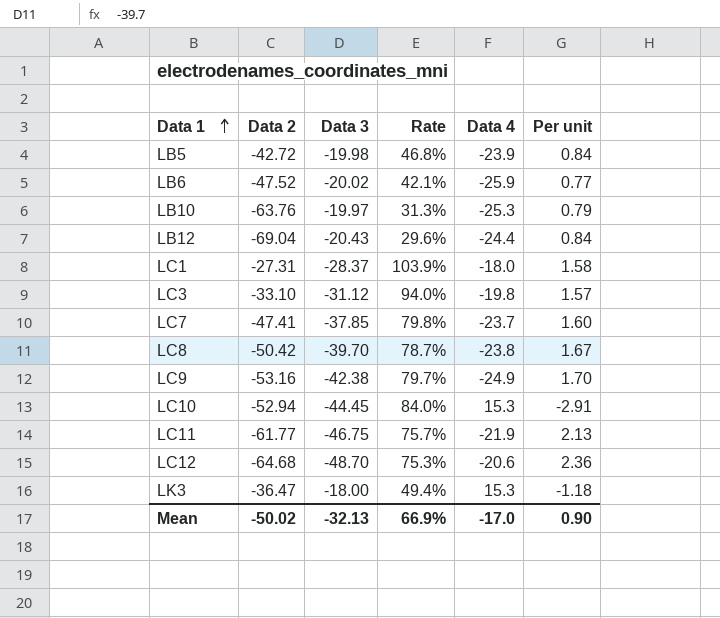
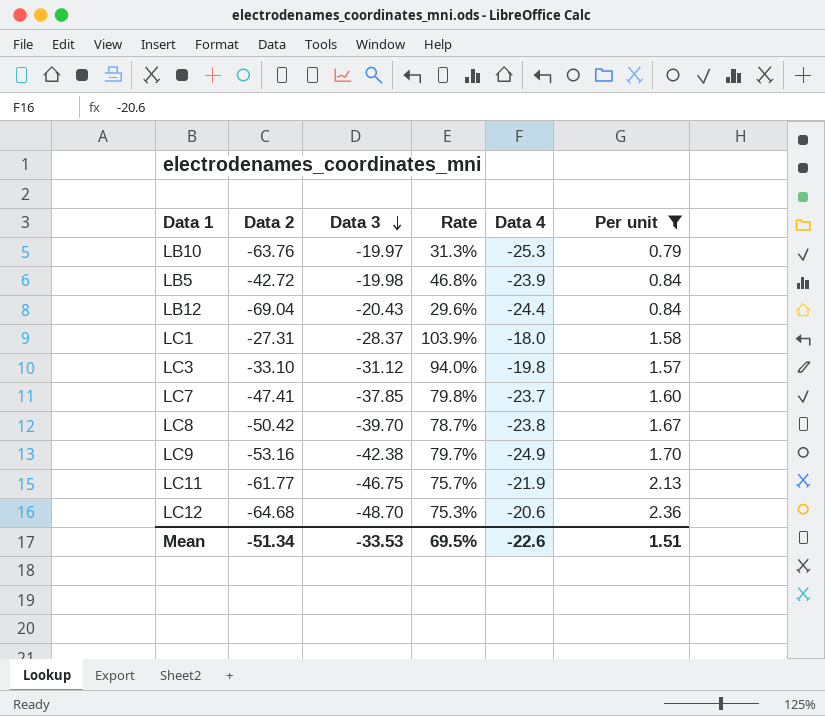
filter: none -> Per unit >= 0.79
row order: Data 1 ascending -> Data 3 descending
Mean | Data 2: -50.02 -> -51.34
Mean | Data 3: -32.13 -> -33.53
Mean | Rate: 66.9% -> 69.5%
Mean | Data 4: -17.0 -> -22.6
Mean | Per unit: 0.90 -> 1.51

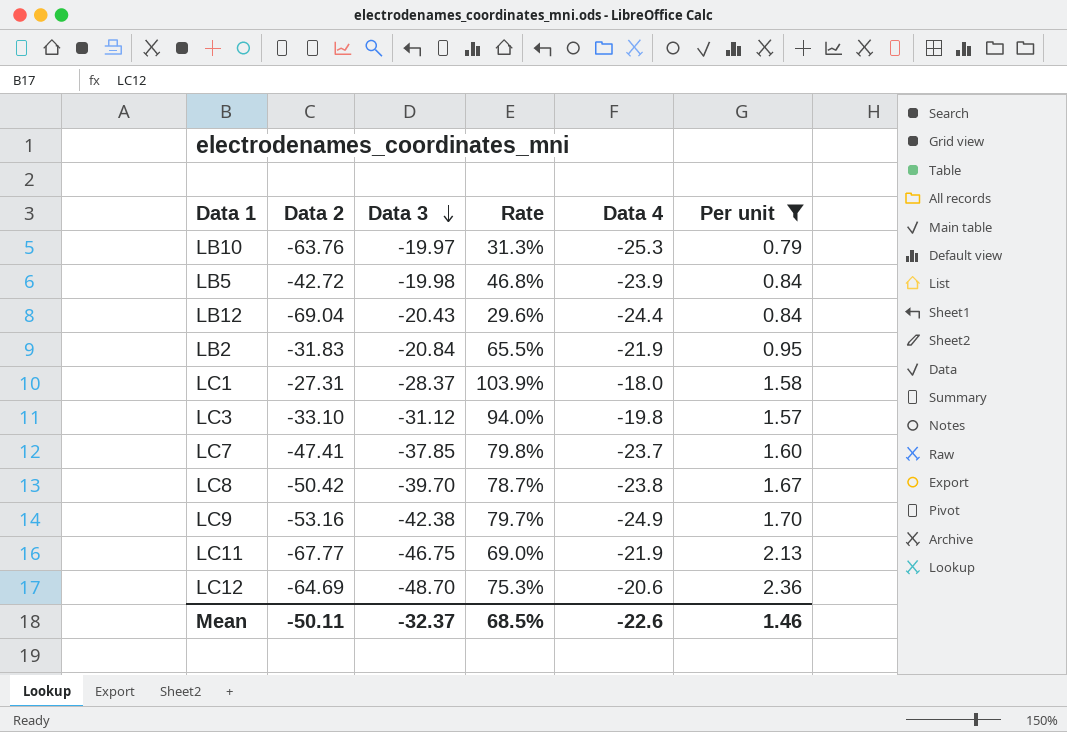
row LB2: none -> -31.83 | -20.84 | 65.5% | -21.9 | 0.95
LC11 | Data 2: -61.77 -> -67.77
LC11 | Rate: 75.7% -> 69.0%
LC12 | Data 2: -64.68 -> -64.69
Mean | Data 2: -51.34 -> -50.11
Mean | Data 3: -33.53 -> -32.37
Mean | Rate: 69.5% -> 68.5%
Mean | Per unit: 1.51 -> 1.46

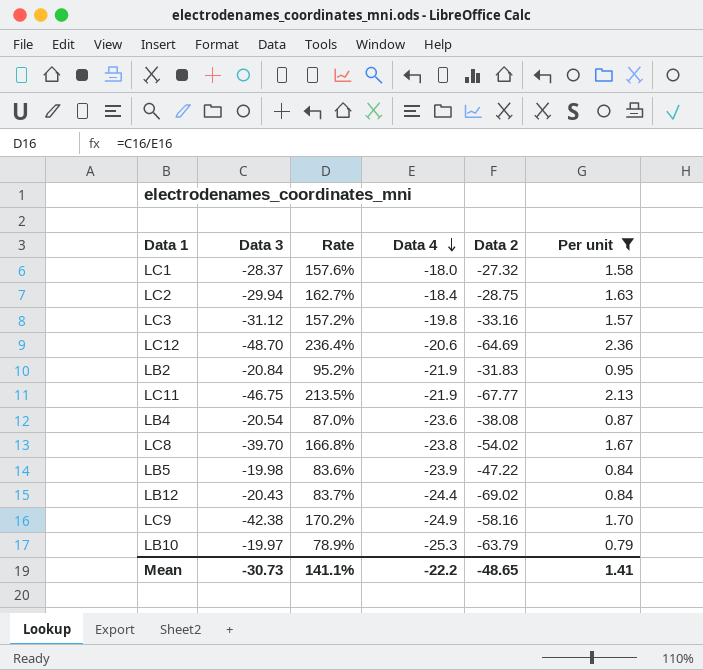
row order: Data 3 descending -> Data 4 descending
column Rate | formula: [Data 3] / [Data 2] -> [Data 3] / [Data 4]
column Data 2 | position: 2 -> 5
row LC7: -47.41 | -37.85 | 79.8% | -23.7 | 1.60 -> none
LC1 | Data 2: -27.31 -> -27.32
row LC2: none -> -29.94 | 162.7% | -18.4 | -28.75 | 1.63
LC3 | Data 2: -33.10 -> -33.16
row LB4: none -> -20.54 | 87.0% | -23.6 | -38.08 | 0.87
LC8 | Data 2: -50.42 -> -54.02
LB5 | Data 2: -42.72 -> -47.22
LB12 | Data 2: -69.04 -> -69.02
LC9 | Data 2: -53.16 -> -58.16
LB10 | Data 2: -63.76 -> -63.79
Mean | Data 3: -32.37 -> -30.73
Mean | Rate: 68.5% -> 141.1%
Mean | Data 4: -22.6 -> -22.2
Mean | Data 2: -50.11 -> -48.65
Mean | Per unit: 1.46 -> 1.41

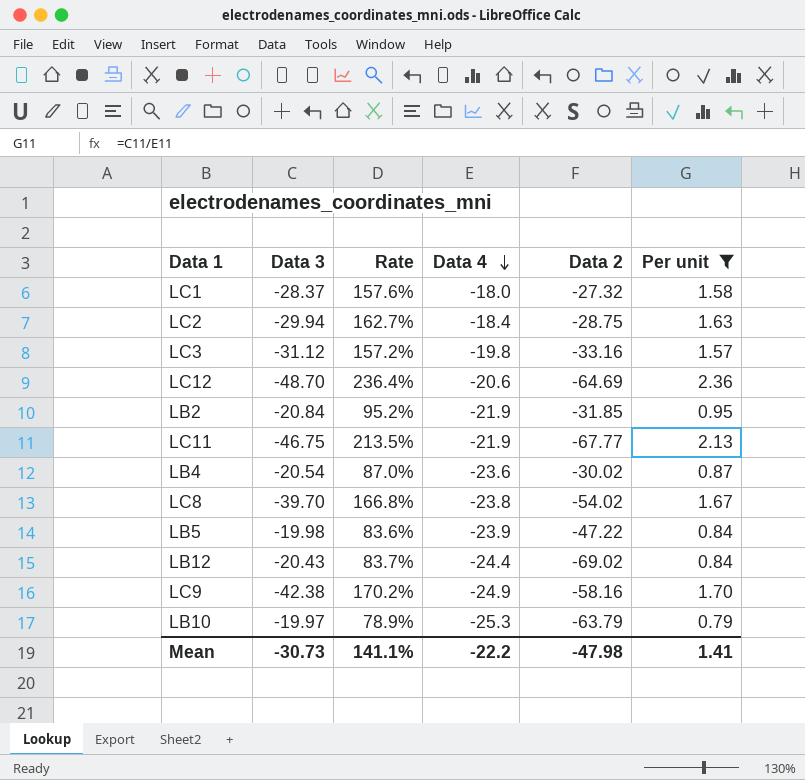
LB2 | Data 2: -31.83 -> -31.85
LB4 | Data 2: -38.08 -> -30.02
Mean | Data 2: -48.65 -> -47.98

